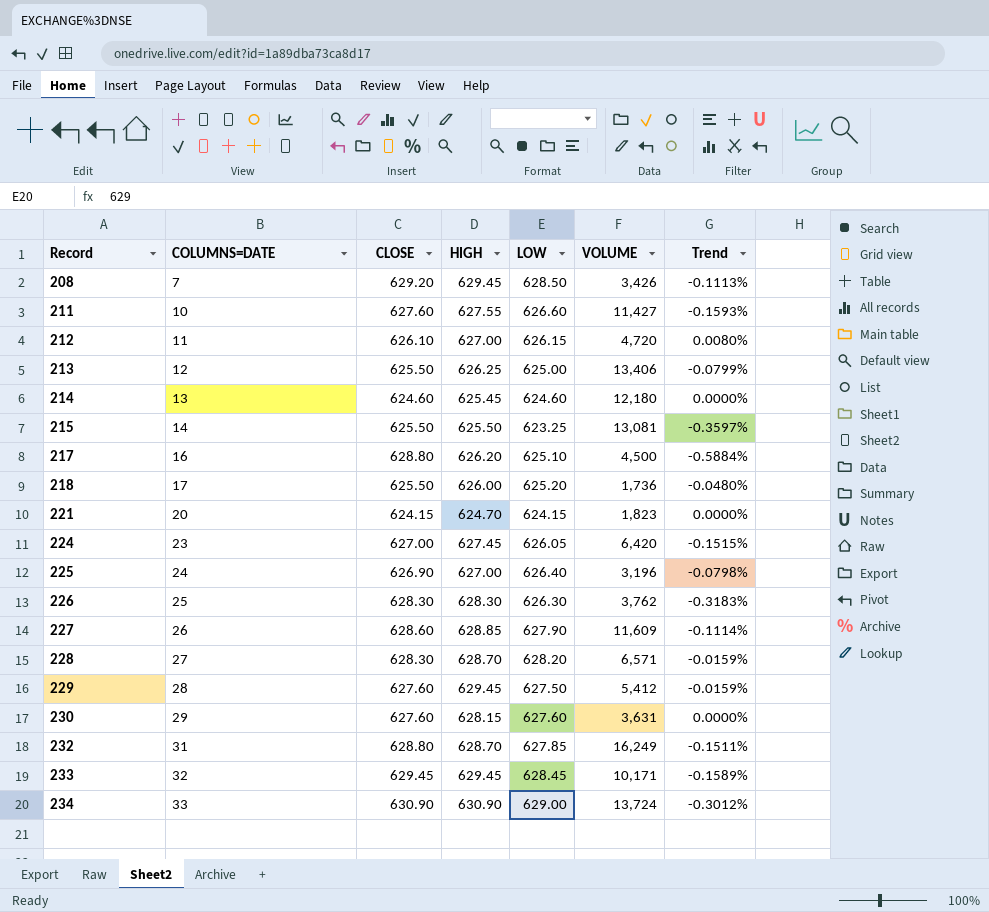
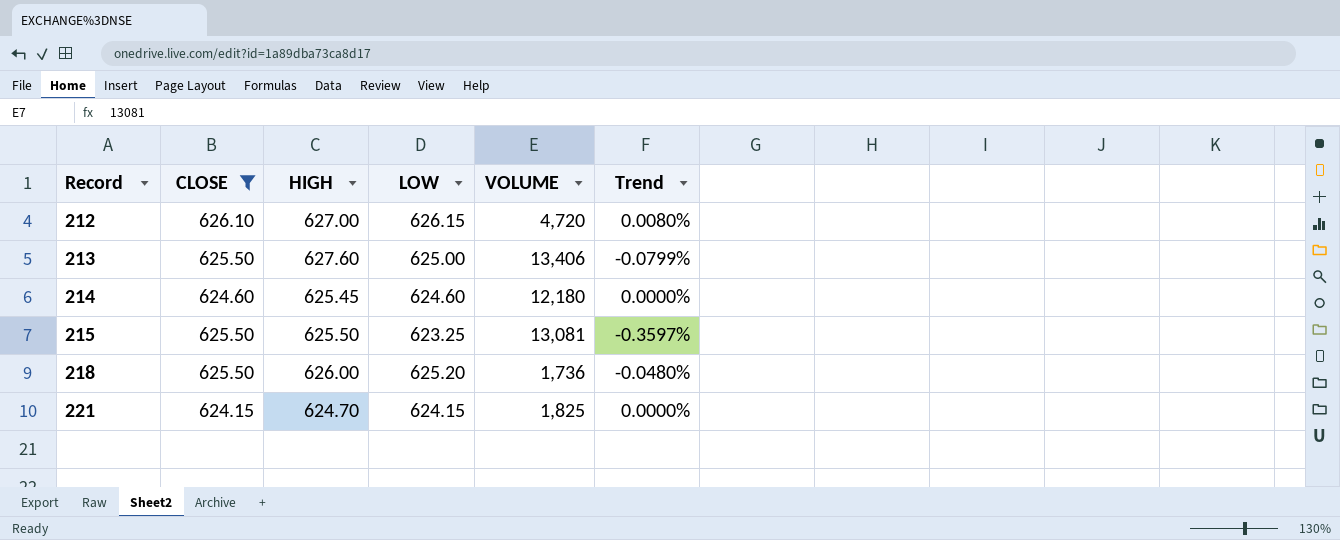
filter: none -> CLOSE <= 626.10
column COLUMNS=DATE | position: 2 -> none
213 | HIGH: 626.25 -> 627.60
221 | VOLUME: 1,823 -> 1,825

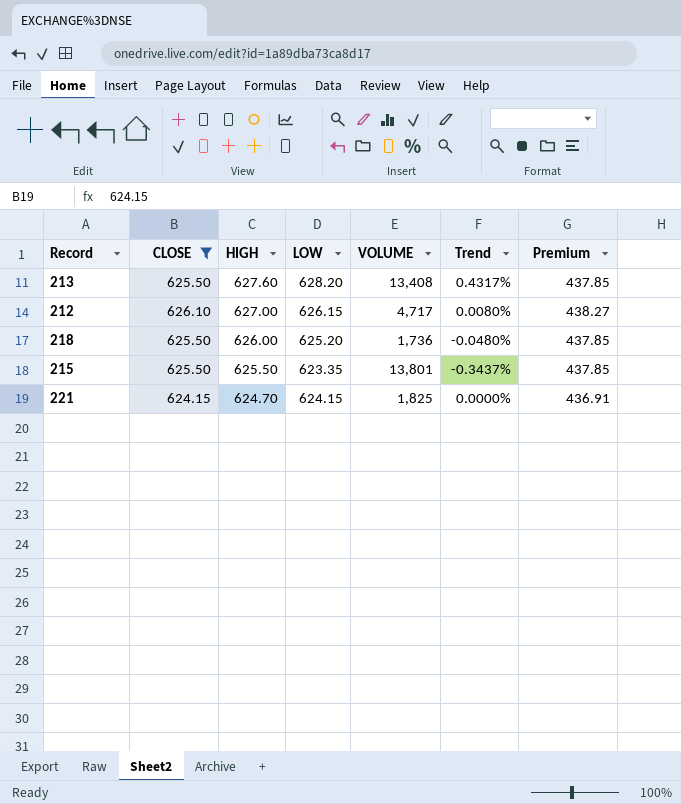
row order: Record ascending -> HIGH descending
column Premium | formula: none -> [CLOSE] * 0.7
row 214: 624.60 | 625.45 | 624.60 | 12,180 | 0.0000% -> none
213 | LOW: 625.00 -> 628.20
213 | VOLUME: 13,406 -> 13,408
213 | Trend: -0.0799% -> 0.4317%
212 | VOLUME: 4,720 -> 4,717
215 | LOW: 623.25 -> 623.35
215 | VOLUME: 13,081 -> 13,801
215 | Trend: -0.3597% -> -0.3437%

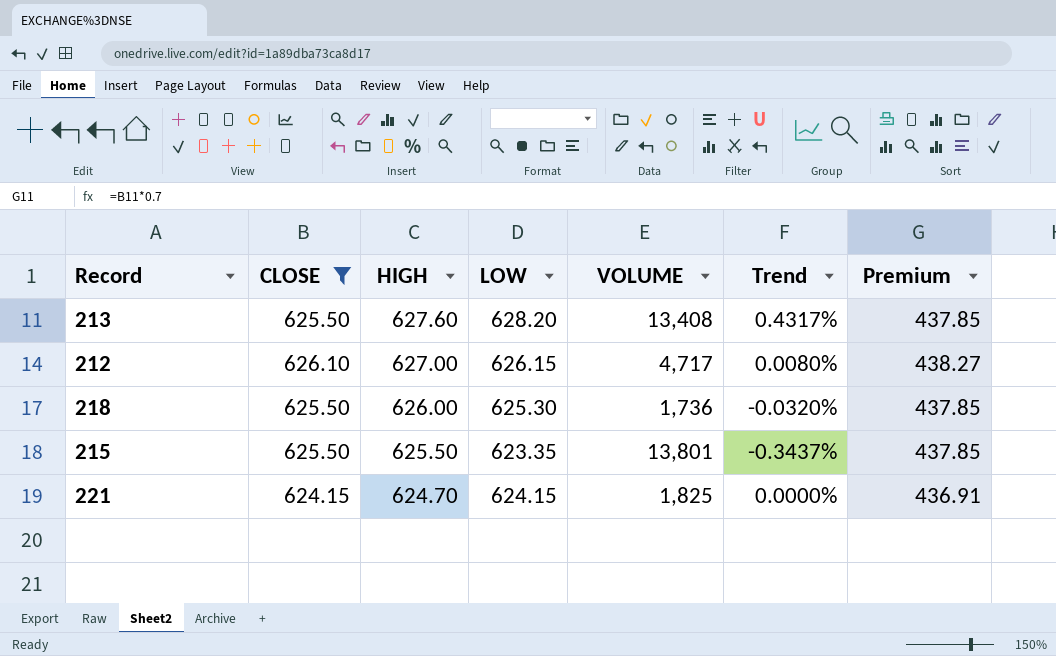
218 | LOW: 625.20 -> 625.30
218 | Trend: -0.0480% -> -0.0320%

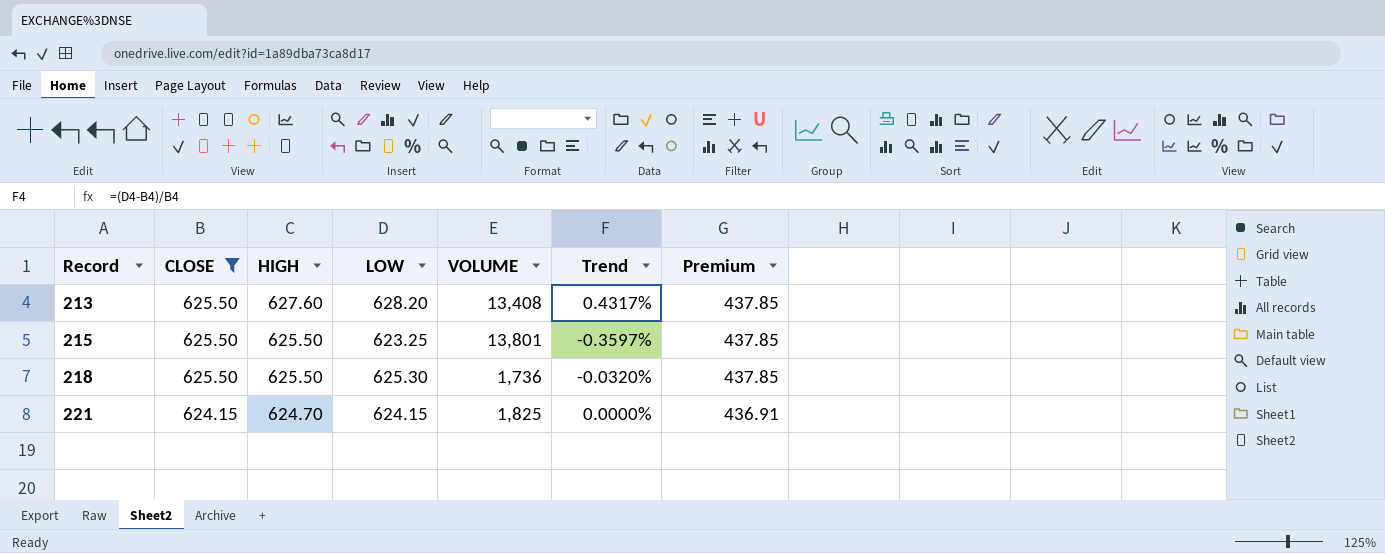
row order: HIGH descending -> Record ascending
row 212: 626.10 | 627.00 | 626.15 | 4,717 | 0.0080% | 438.27 -> none
215 | LOW: 623.35 -> 623.25
215 | Trend: -0.3437% -> -0.3597%
218 | HIGH: 626.00 -> 625.50

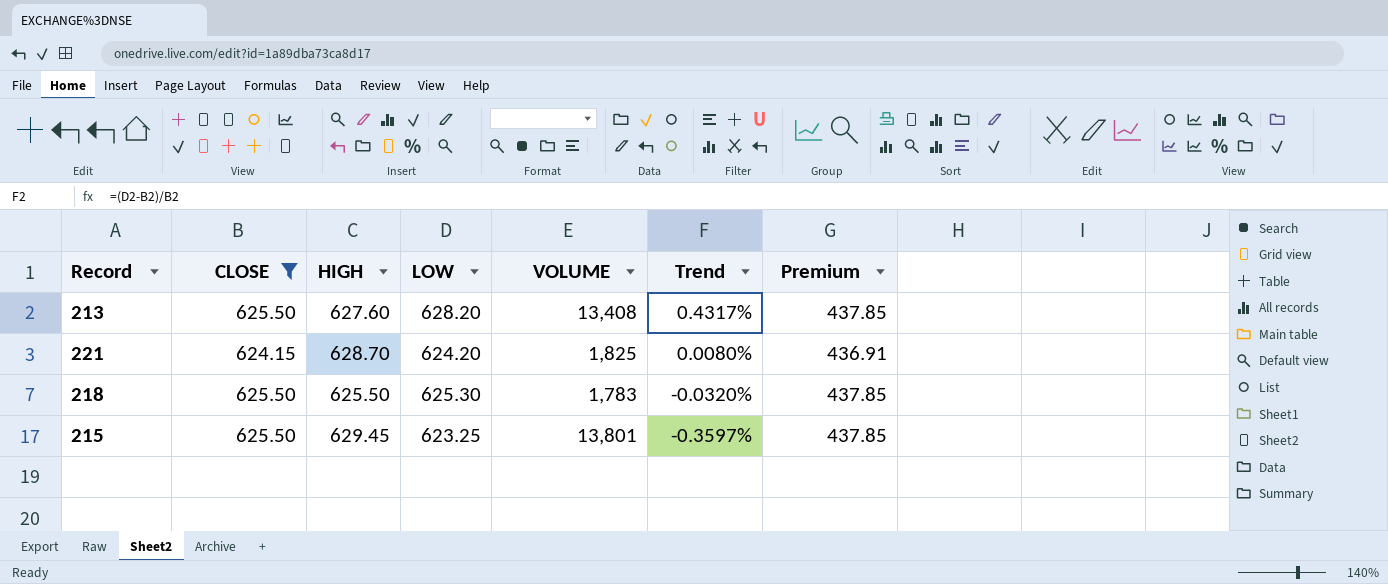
row order: Record ascending -> Trend descending
221 | HIGH: 624.70 -> 628.70
221 | LOW: 624.15 -> 624.20
221 | Trend: 0.0000% -> 0.0080%
218 | VOLUME: 1,736 -> 1,783
215 | HIGH: 625.50 -> 629.45

